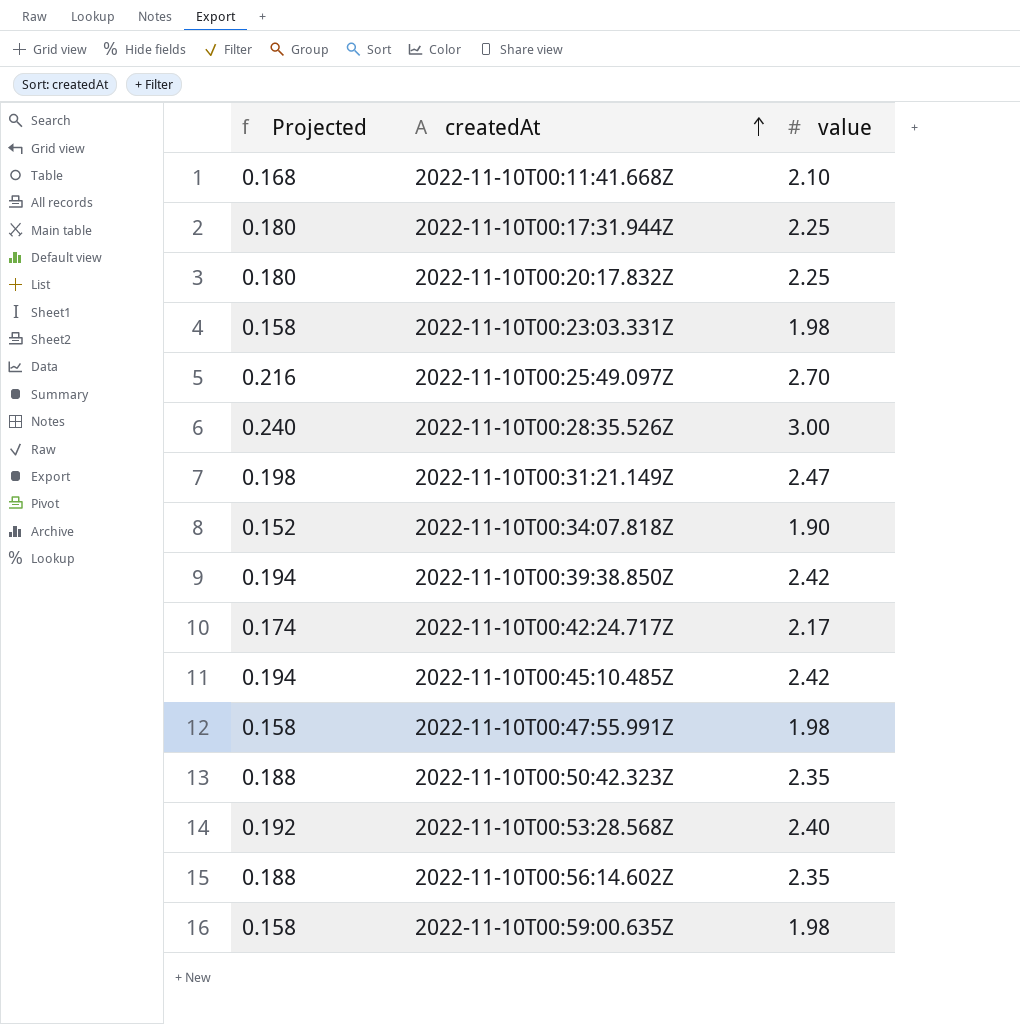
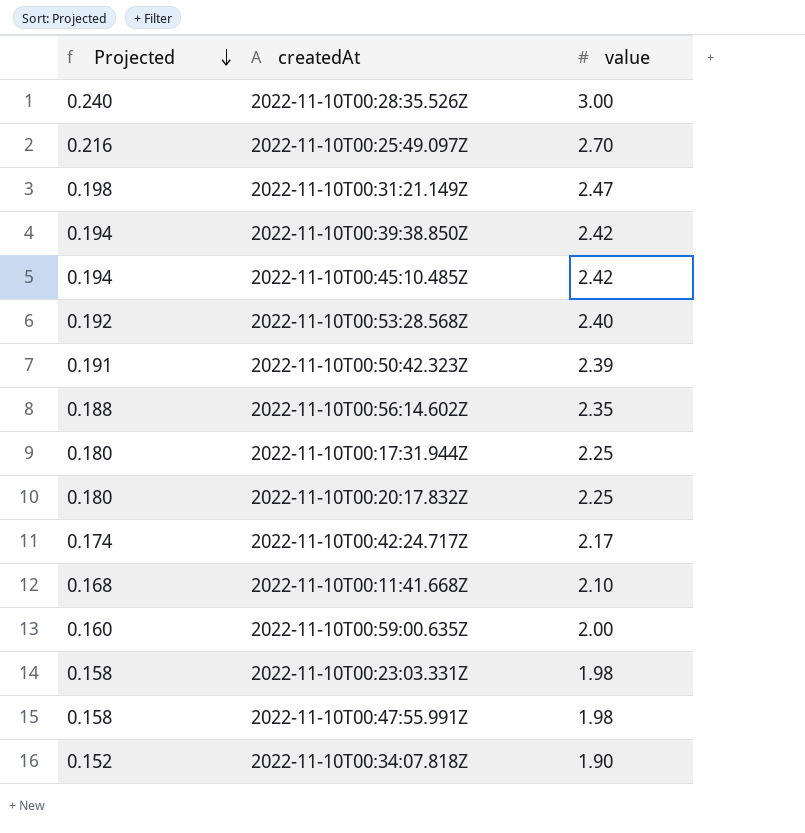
row order: createdAt ascending -> Projected descending
2022-11-10T00:50:42.323Z | Projected: 0.188 -> 0.191
2022-11-10T00:50:42.323Z | value: 2.35 -> 2.39
2022-11-10T00:59:00.635Z | Projected: 0.158 -> 0.160
2022-11-10T00:59:00.635Z | value: 1.98 -> 2.00

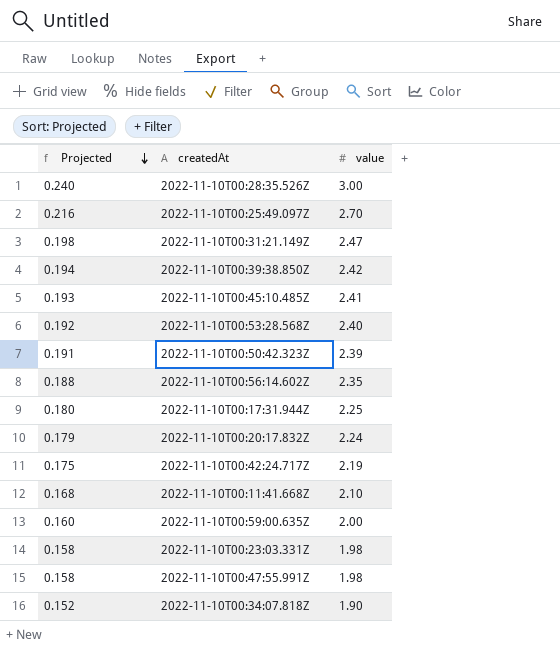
2022-11-10T00:45:10.485Z | Projected: 0.194 -> 0.193
2022-11-10T00:45:10.485Z | value: 2.42 -> 2.41
2022-11-10T00:20:17.832Z | Projected: 0.180 -> 0.179
2022-11-10T00:20:17.832Z | value: 2.25 -> 2.24
2022-11-10T00:42:24.717Z | Projected: 0.174 -> 0.175
2022-11-10T00:42:24.717Z | value: 2.17 -> 2.19

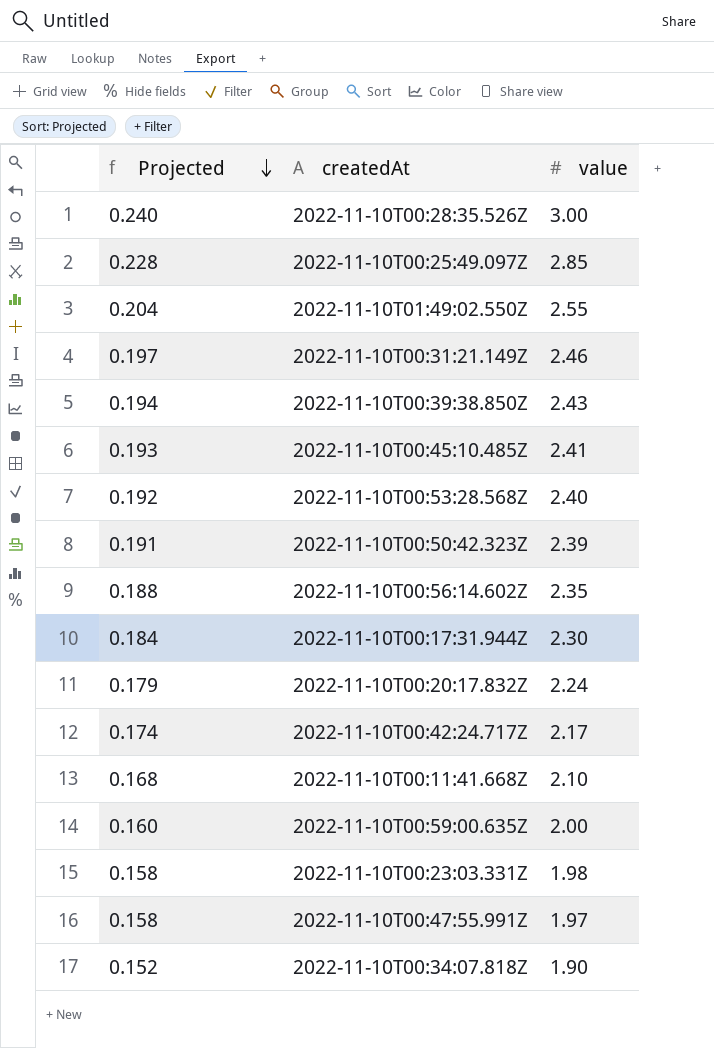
2022-11-10T00:25:49.097Z | Projected: 0.216 -> 0.228
2022-11-10T00:25:49.097Z | value: 2.70 -> 2.85
row 2022-11-10T01:49:02.550Z: none -> 0.204 | 2.55
2022-11-10T00:31:21.149Z | Projected: 0.198 -> 0.197
2022-11-10T00:31:21.149Z | value: 2.47 -> 2.46
2022-11-10T00:39:38.850Z | value: 2.42 -> 2.43
2022-11-10T00:17:31.944Z | Projected: 0.180 -> 0.184
2022-11-10T00:17:31.944Z | value: 2.25 -> 2.30
2022-11-10T00:42:24.717Z | Projected: 0.175 -> 0.174
2022-11-10T00:42:24.717Z | value: 2.19 -> 2.17
2022-11-10T00:47:55.991Z | value: 1.98 -> 1.97

